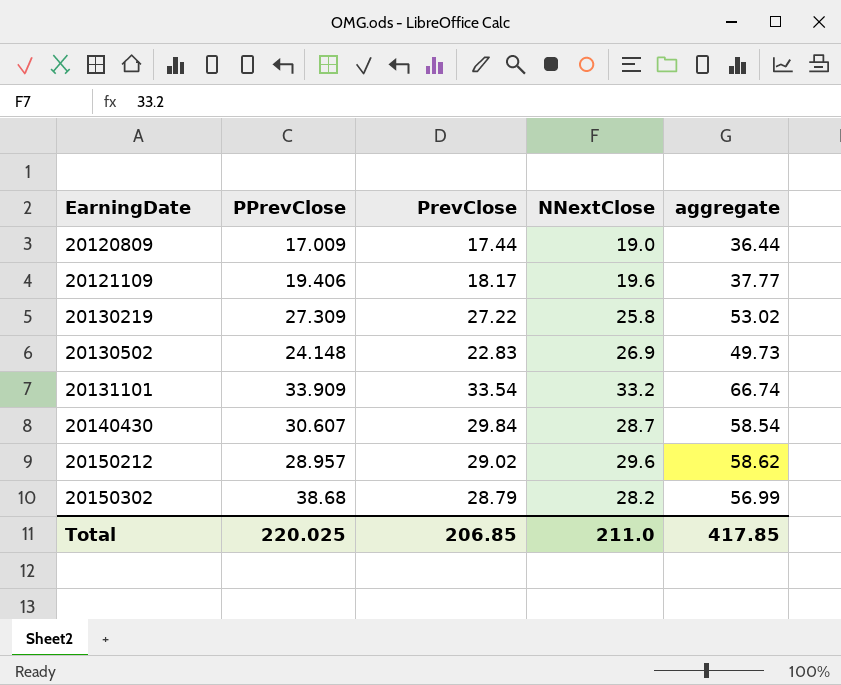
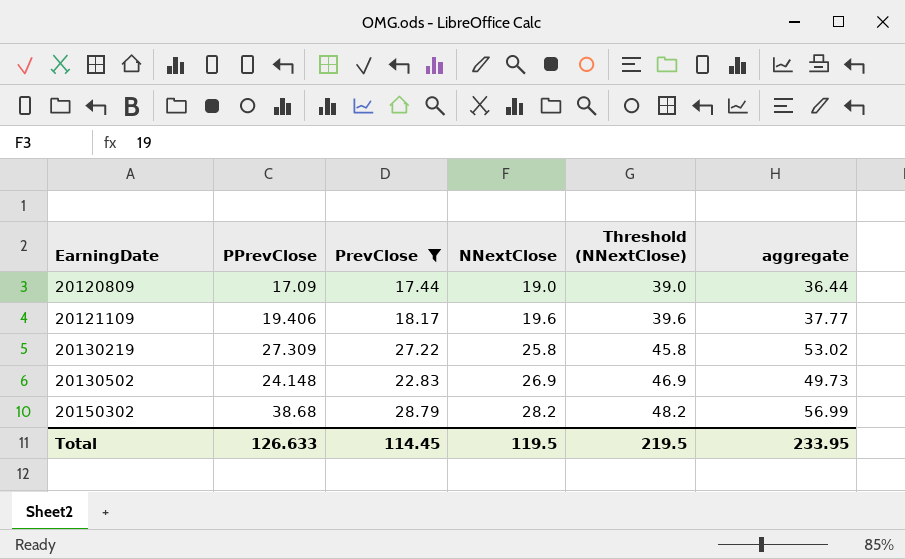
filter: none -> PrevClose <= 28.79
column Threshold (NNextClose) | formula: none -> [NNextClose] + 20
20120809 | PPrevClose: 17.009 -> 17.09
Total | PPrevClose: 220.025 -> 126.633
Total | PrevClose: 206.85 -> 114.45
Total | NNextClose: 211.0 -> 119.5
Total | aggregate: 417.85 -> 233.95

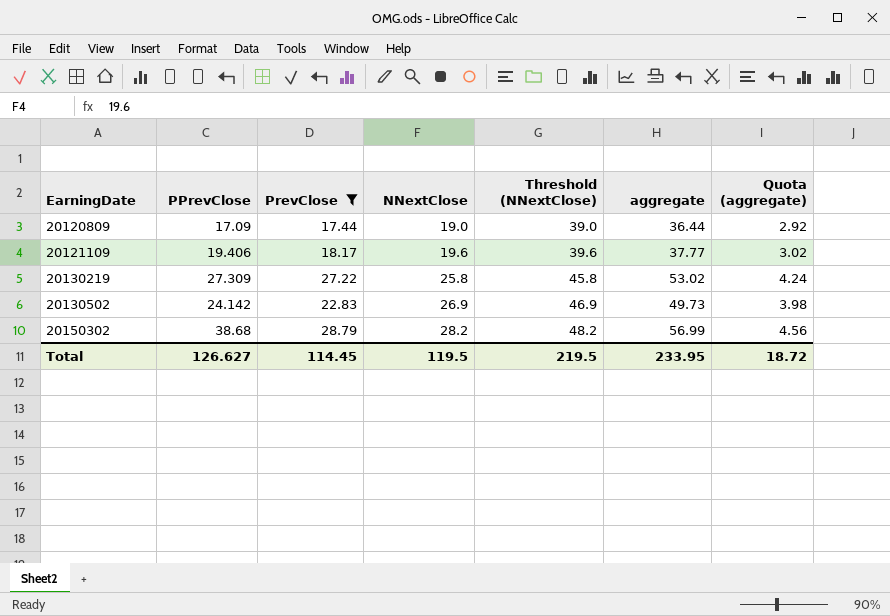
column Quota (aggregate) | formula: none -> [aggregate] * 0.08
20130502 | PPrevClose: 24.148 -> 24.142
Total | PPrevClose: 126.633 -> 126.627

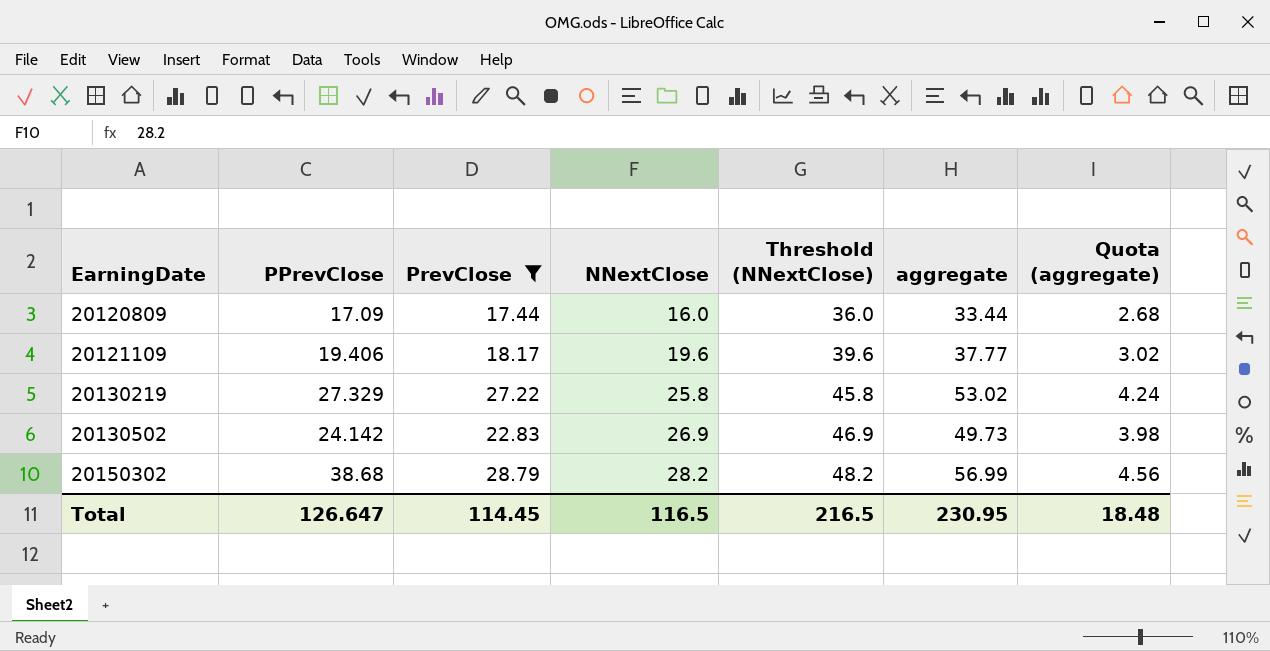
20120809 | NNextClose: 19.0 -> 16.0
20120809 | Threshold (NNextClose): 39.0 -> 36.0
20120809 | aggregate: 36.44 -> 33.44
20120809 | Quota (aggregate): 2.92 -> 2.68
20130219 | PPrevClose: 27.309 -> 27.329
Total | PPrevClose: 126.627 -> 126.647
Total | NNextClose: 119.5 -> 116.5
Total | Threshold (NNextClose): 219.5 -> 216.5
Total | aggregate: 233.95 -> 230.95
Total | Quota (aggregate): 18.72 -> 18.48

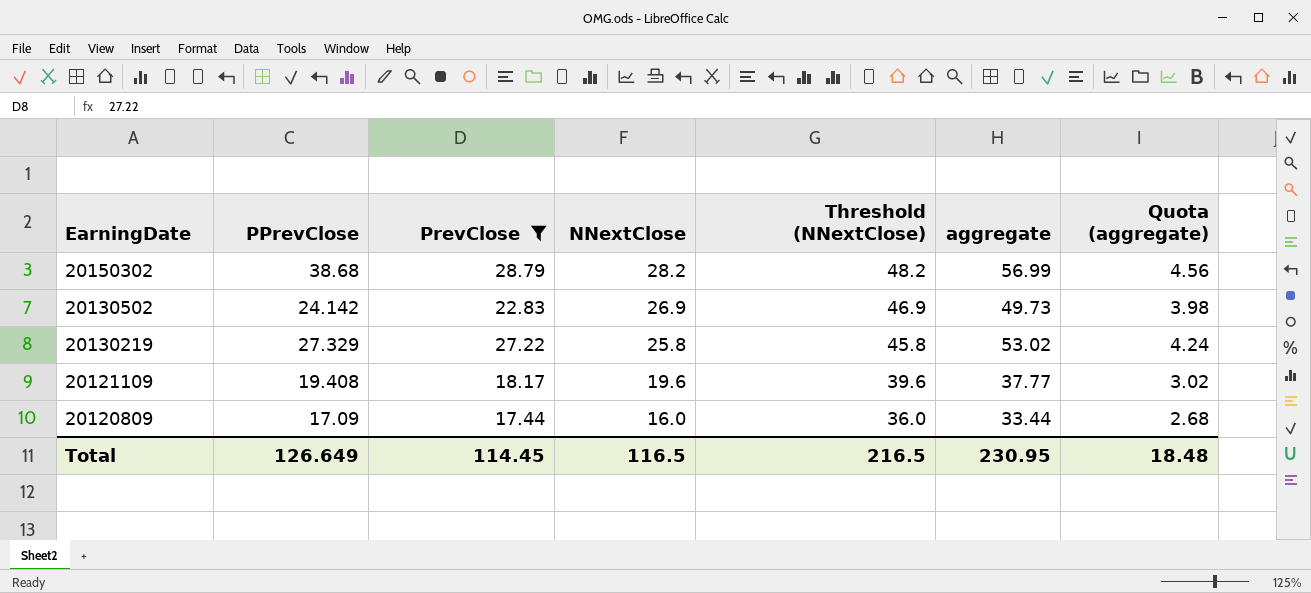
row order: EarningDate ascending -> EarningDate descending
20121109 | PPrevClose: 19.406 -> 19.408
Total | PPrevClose: 126.647 -> 126.649

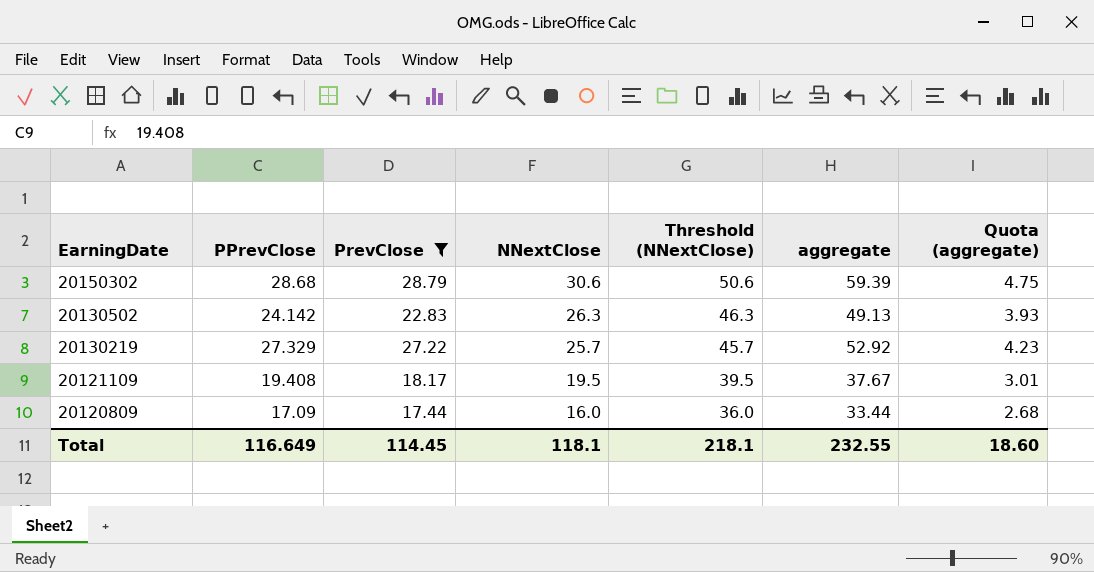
20150302 | PPrevClose: 38.68 -> 28.68
20150302 | NNextClose: 28.2 -> 30.6
20150302 | Threshold (NNextClose): 48.2 -> 50.6
20150302 | aggregate: 56.99 -> 59.39
20150302 | Quota (aggregate): 4.56 -> 4.75
20130502 | NNextClose: 26.9 -> 26.3
20130502 | Threshold (NNextClose): 46.9 -> 46.3
20130502 | aggregate: 49.73 -> 49.13
20130502 | Quota (aggregate): 3.98 -> 3.93
20130219 | NNextClose: 25.8 -> 25.7
20130219 | Threshold (NNextClose): 45.8 -> 45.7
20130219 | aggregate: 53.02 -> 52.92
20130219 | Quota (aggregate): 4.24 -> 4.23
20121109 | NNextClose: 19.6 -> 19.5
20121109 | Threshold (NNextClose): 39.6 -> 39.5
20121109 | aggregate: 37.77 -> 37.67
20121109 | Quota (aggregate): 3.02 -> 3.01
Total | PPrevClose: 126.649 -> 116.649
Total | NNextClose: 116.5 -> 118.1
Total | Threshold (NNextClose): 216.5 -> 218.1
Total | aggregate: 230.95 -> 232.55
Total | Quota (aggregate): 18.48 -> 18.60

